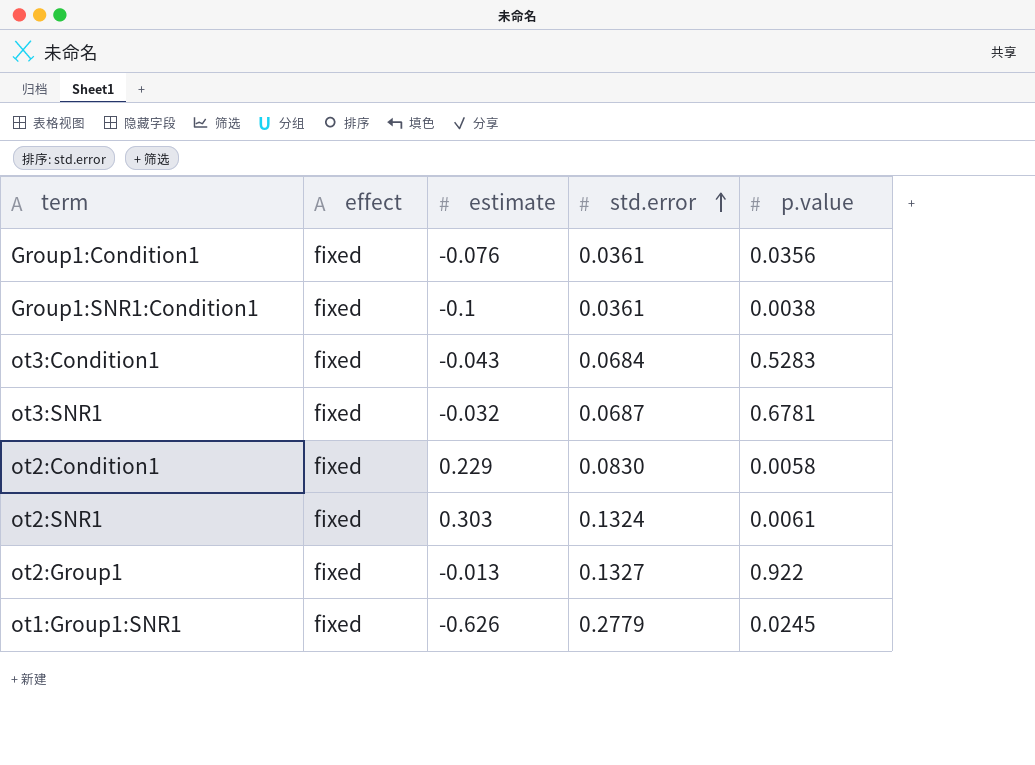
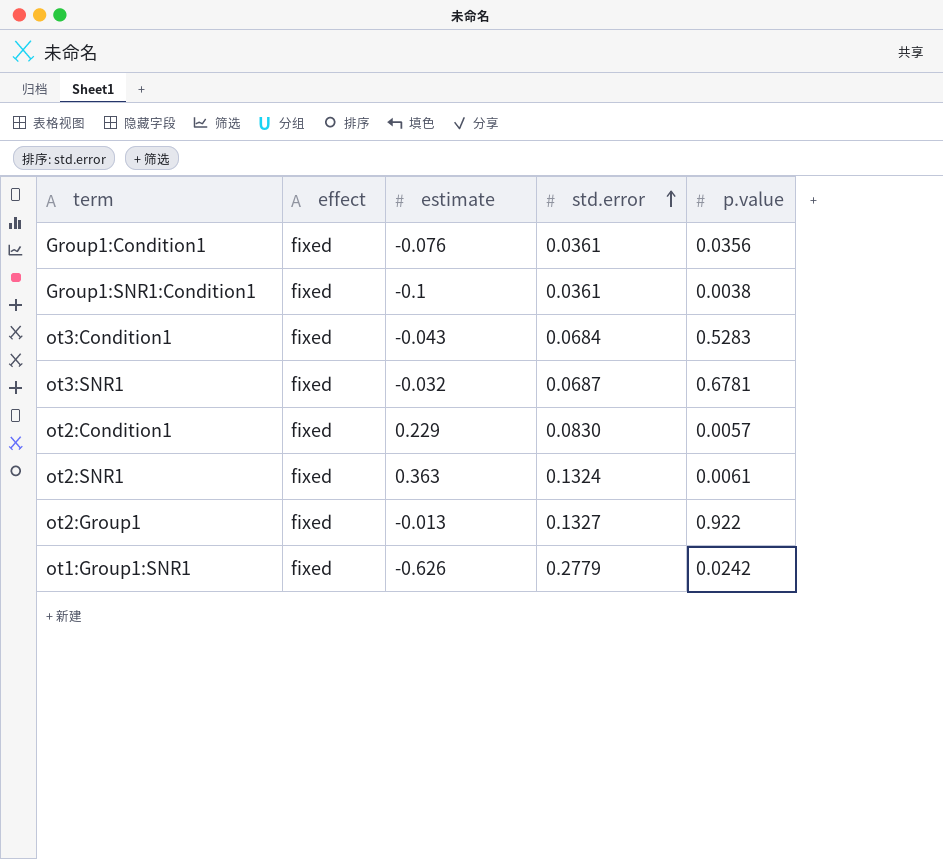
ot2:Condition1 | p.value: 0.0058 -> 0.0057
ot2:SNR1 | estimate: 0.303 -> 0.363
ot1:Group1:SNR1 | p.value: 0.0245 -> 0.0242

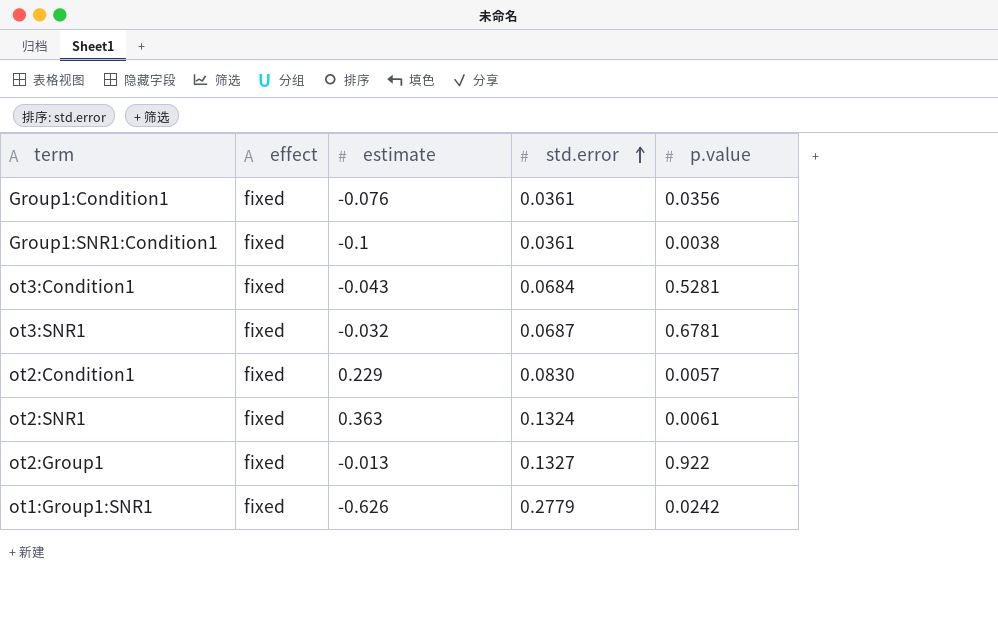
ot3:Condition1 | p.value: 0.5283 -> 0.5281

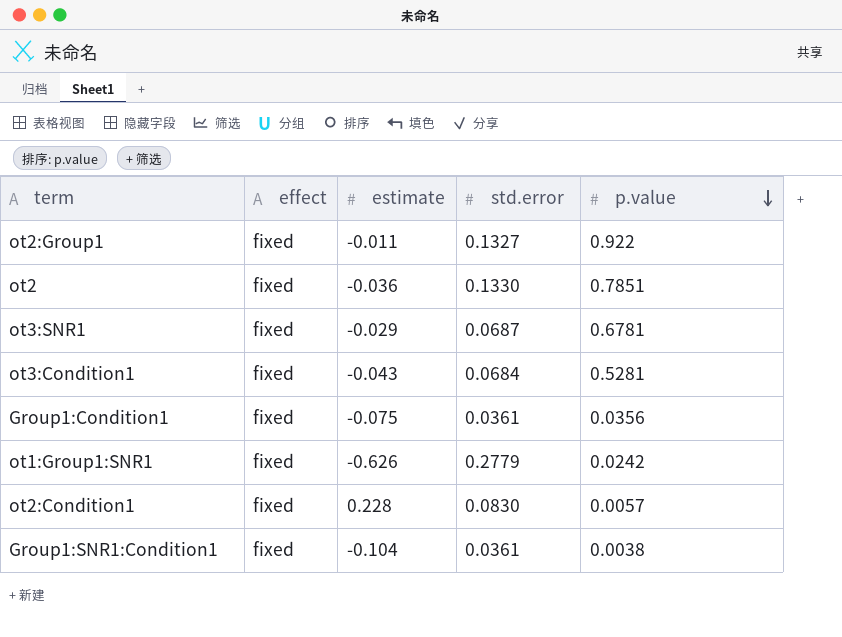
row order: std.error ascending -> p.value descending
row ot2:SNR1: fixed | 0.363 | 0.1324 | 0.0061 -> none
ot2:Group1 | estimate: -0.013 -> -0.011
row ot2: none -> fixed | -0.036 | 0.1330 | 0.7851
ot3:SNR1 | estimate: -0.032 -> -0.029
Group1:Condition1 | estimate: -0.076 -> -0.075
ot2:Condition1 | estimate: 0.229 -> 0.228
Group1:SNR1:Condition1 | estimate: -0.1 -> -0.104

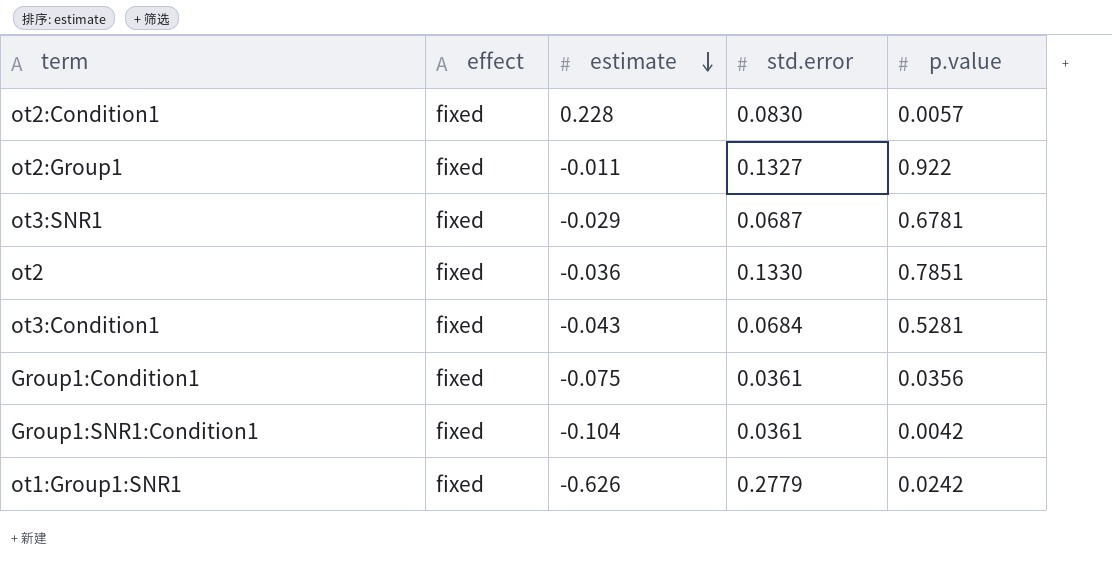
row order: p.value descending -> estimate descending
Group1:SNR1:Condition1 | p.value: 0.0038 -> 0.0042

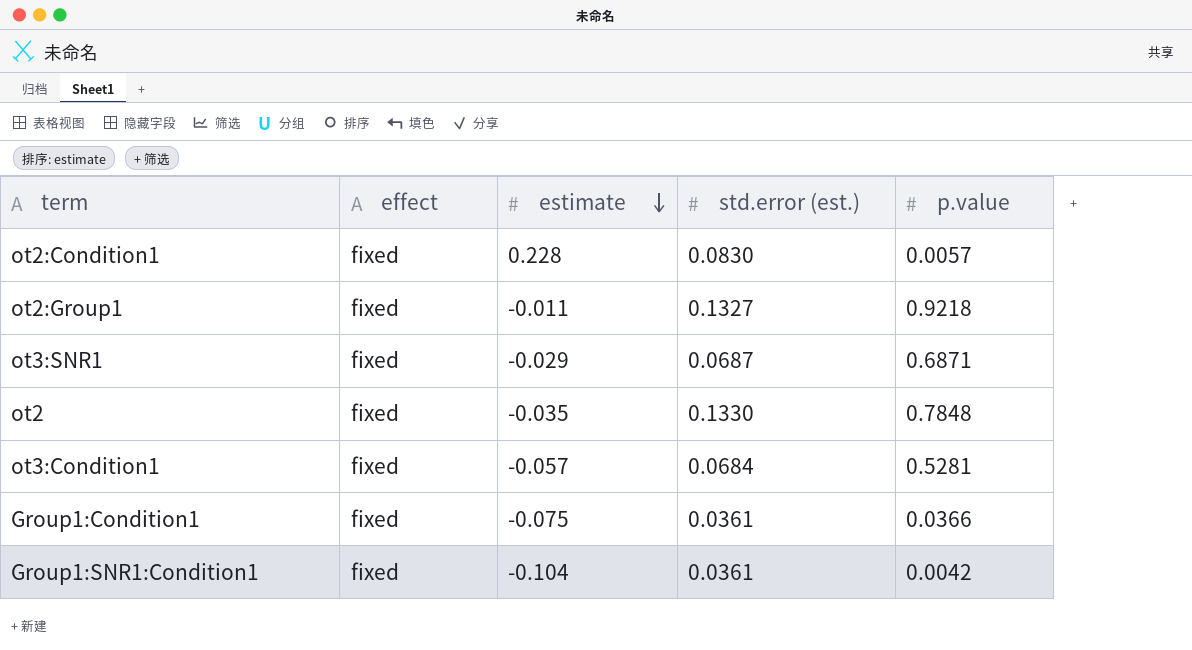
column name: std.error -> std.error (est.)
row ot1:Group1:SNR1: fixed | -0.626 | 0.2779 | 0.0242 -> none
ot2:Group1 | p.value: 0.922 -> 0.9218
ot3:SNR1 | p.value: 0.6781 -> 0.6871
ot2 | estimate: -0.036 -> -0.035
ot2 | p.value: 0.7851 -> 0.7848
ot3:Condition1 | estimate: -0.043 -> -0.057
Group1:Condition1 | p.value: 0.0356 -> 0.0366

